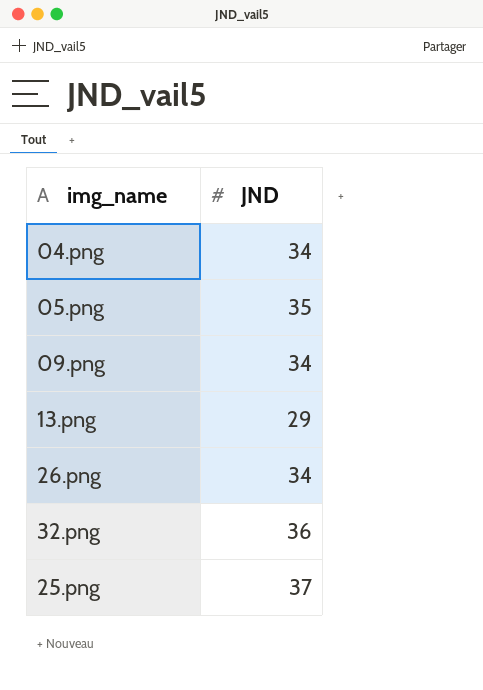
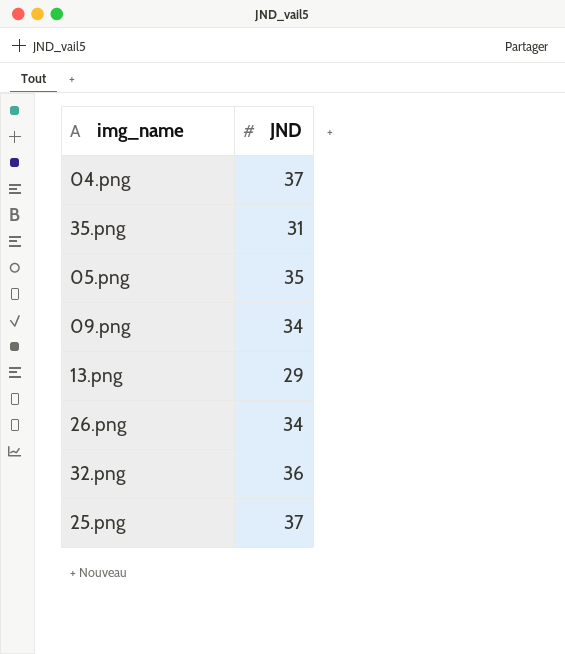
04.png | JND: 34 -> 37
row 35.png: none -> 31

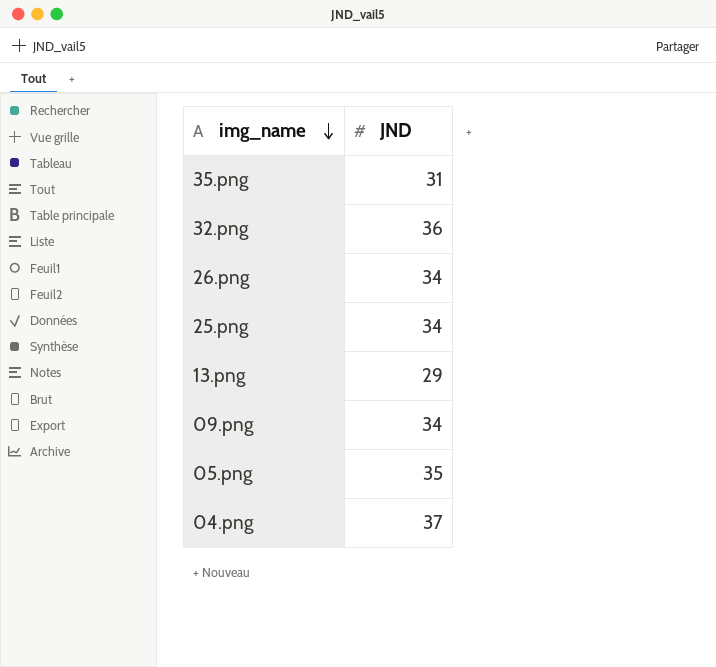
row order: none -> img_name descending
25.png | JND: 37 -> 34

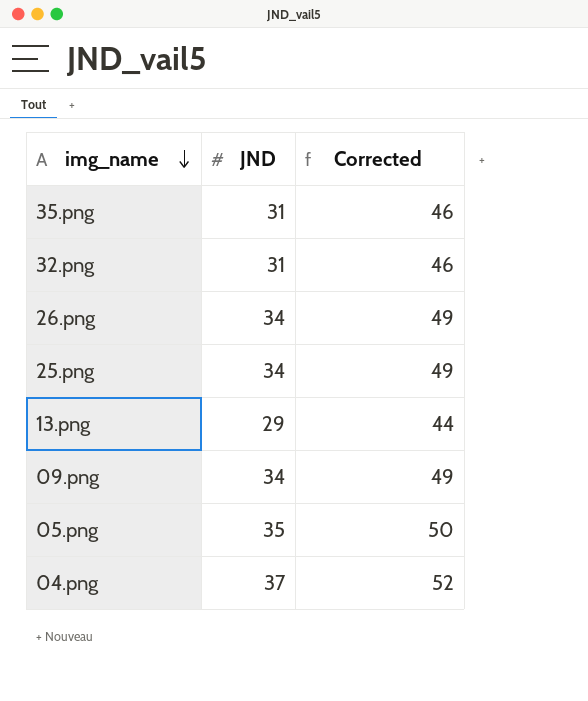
column Corrected | formula: none -> [JND] + 15
32.png | JND: 36 -> 31

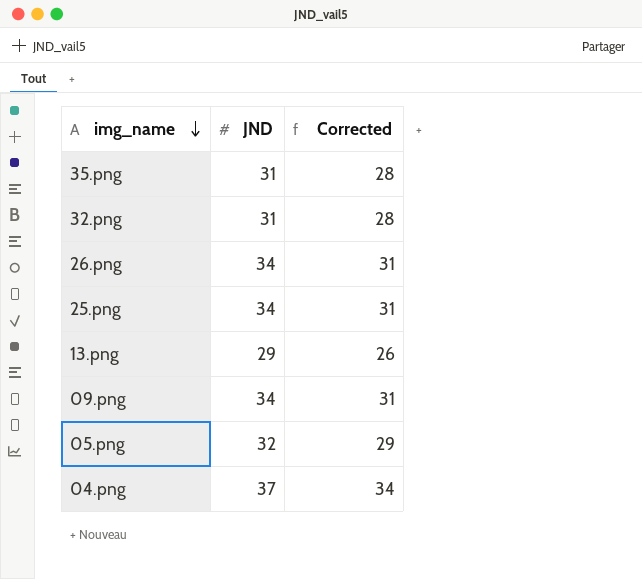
column Corrected | formula: [JND] + 15 -> [JND] - 3
05.png | JND: 35 -> 32

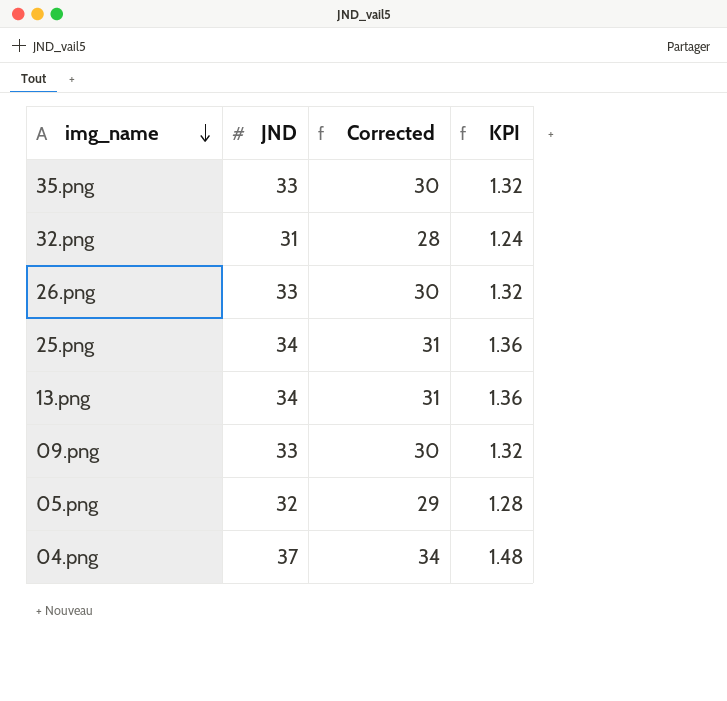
column KPI | formula: none -> [JND] * 0.04
35.png | JND: 31 -> 33
35.png | Corrected: 28 -> 30
26.png | JND: 34 -> 33
26.png | Corrected: 31 -> 30
13.png | JND: 29 -> 34
13.png | Corrected: 26 -> 31
09.png | JND: 34 -> 33
09.png | Corrected: 31 -> 30

